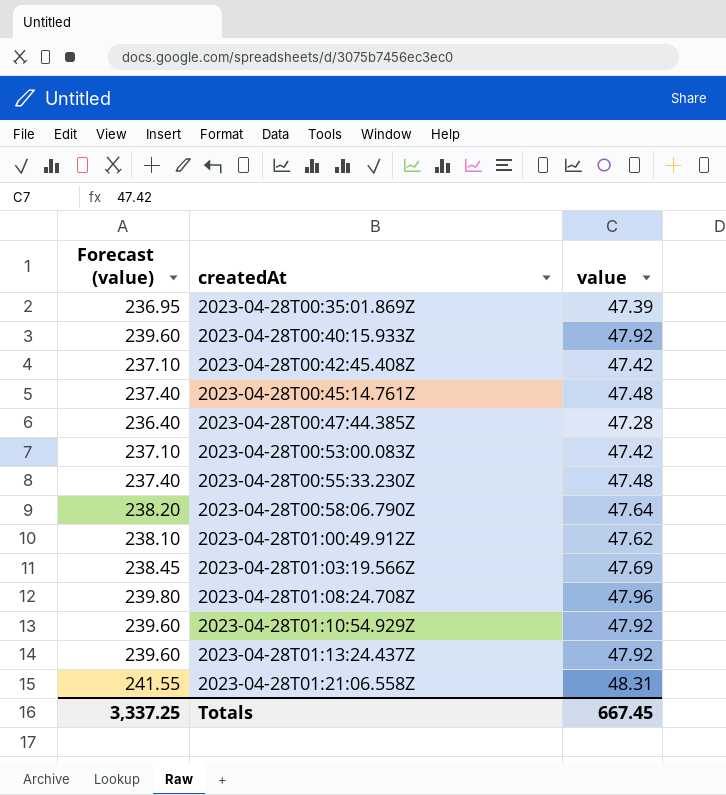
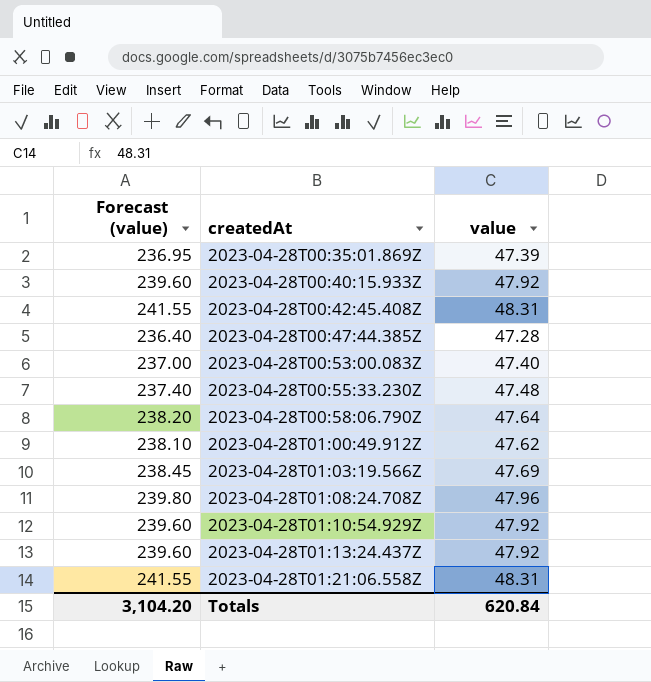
row 2023-04-28T00:45:14.761Z: 237.40 | 47.48 -> none
2023-04-28T00:42:45.408Z | Forecast (value): 237.10 -> 241.55
2023-04-28T00:42:45.408Z | value: 47.42 -> 48.31
2023-04-28T00:53:00.083Z | Forecast (value): 237.10 -> 237.00
2023-04-28T00:53:00.083Z | value: 47.42 -> 47.40
Totals | Forecast (value): 3,337.25 -> 3,104.20
Totals | value: 667.45 -> 620.84

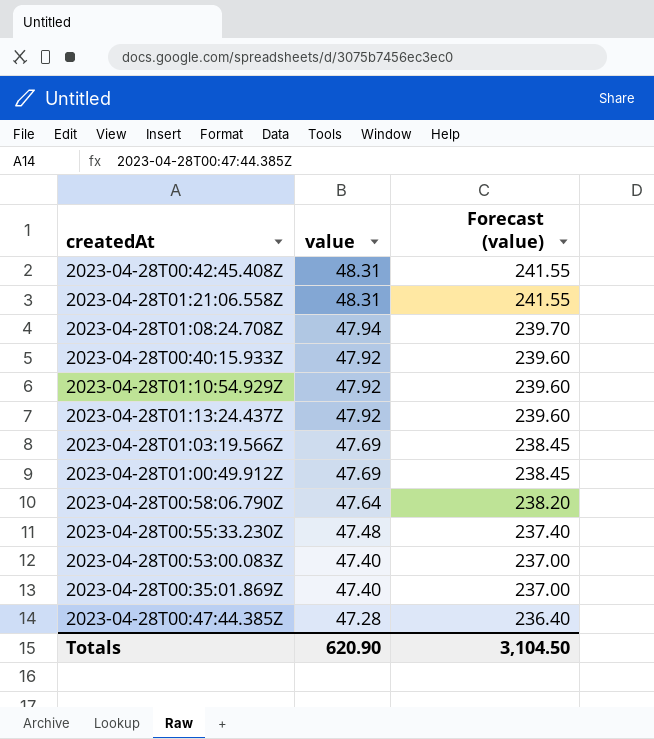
row order: createdAt ascending -> value descending
column Forecast (value) | position: 1 -> 3
2023-04-28T01:08:24.708Z | value: 47.96 -> 47.94
2023-04-28T01:08:24.708Z | Forecast (value): 239.80 -> 239.70
2023-04-28T01:00:49.912Z | value: 47.62 -> 47.69
2023-04-28T01:00:49.912Z | Forecast (value): 238.10 -> 238.45
2023-04-28T00:35:01.869Z | value: 47.39 -> 47.40
2023-04-28T00:35:01.869Z | Forecast (value): 236.95 -> 237.00
Totals | value: 620.84 -> 620.90
Totals | Forecast (value): 3,104.20 -> 3,104.50

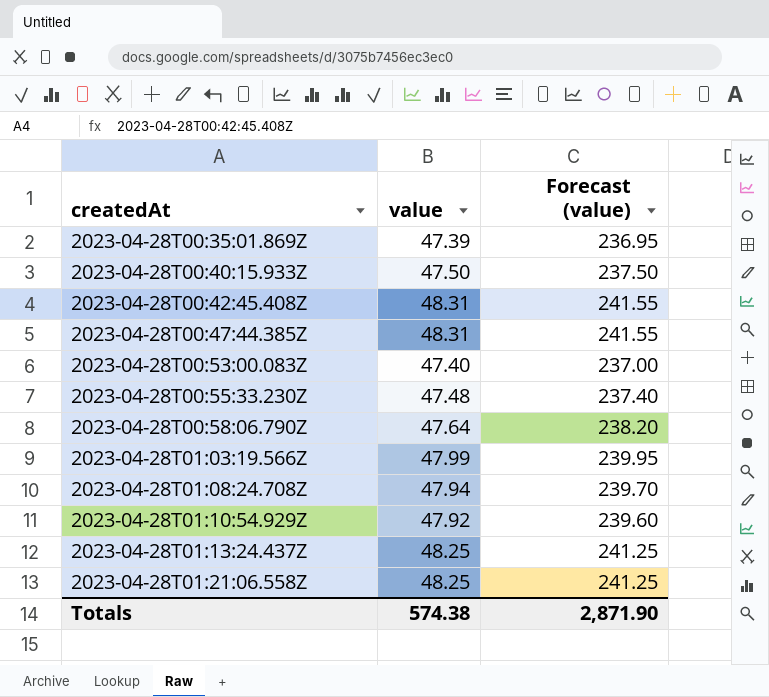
row order: value descending -> createdAt ascending
row 2023-04-28T01:00:49.912Z: 47.69 | 238.45 -> none
2023-04-28T00:35:01.869Z | value: 47.40 -> 47.39
2023-04-28T00:35:01.869Z | Forecast (value): 237.00 -> 236.95
2023-04-28T00:40:15.933Z | value: 47.92 -> 47.50
2023-04-28T00:40:15.933Z | Forecast (value): 239.60 -> 237.50
2023-04-28T00:47:44.385Z | value: 47.28 -> 48.31
2023-04-28T00:47:44.385Z | Forecast (value): 236.40 -> 241.55
2023-04-28T01:03:19.566Z | value: 47.69 -> 47.99
2023-04-28T01:03:19.566Z | Forecast (value): 238.45 -> 239.95
2023-04-28T01:13:24.437Z | value: 47.92 -> 48.25
2023-04-28T01:13:24.437Z | Forecast (value): 239.60 -> 241.25
2023-04-28T01:21:06.558Z | value: 48.31 -> 48.25
2023-04-28T01:21:06.558Z | Forecast (value): 241.55 -> 241.25
Totals | value: 620.90 -> 574.38
Totals | Forecast (value): 3,104.50 -> 2,871.90

